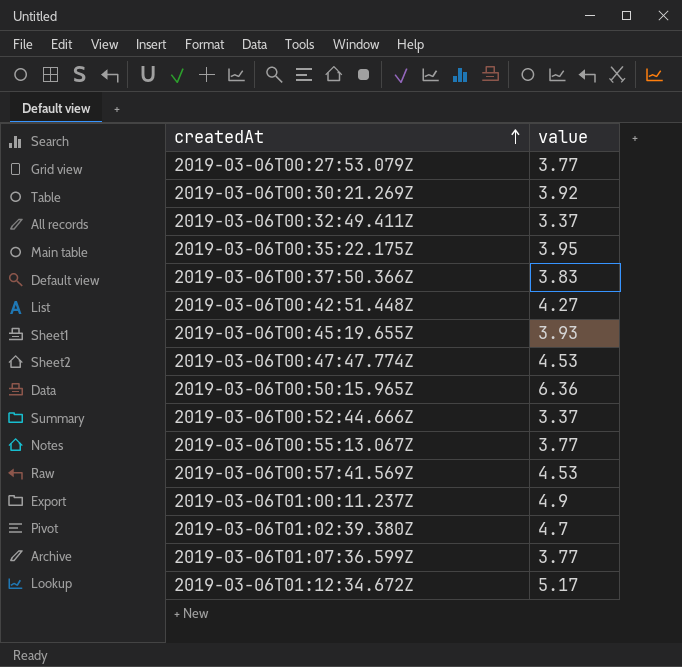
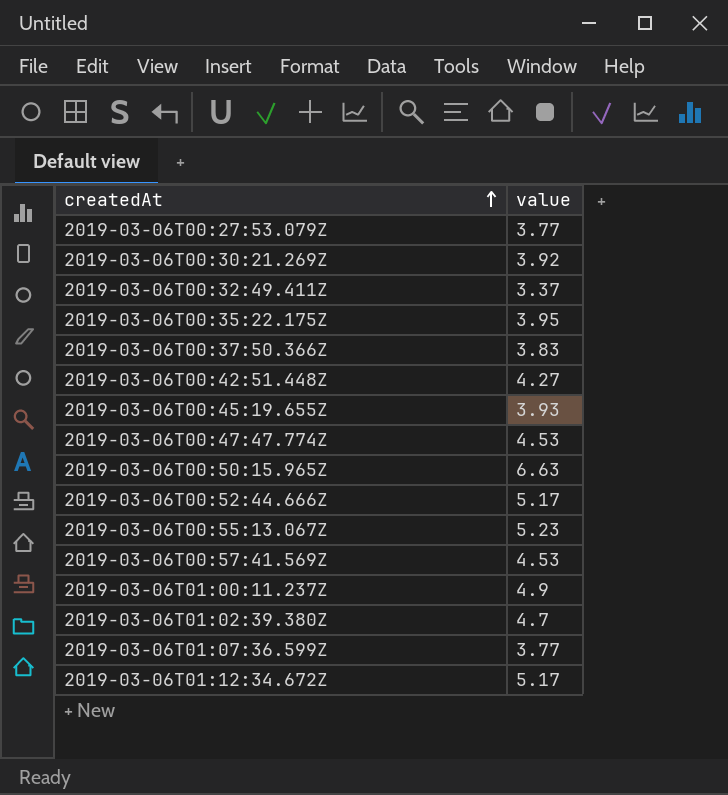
2019-03-06T00:50:15.965Z | value: 6.36 -> 6.63
2019-03-06T00:52:44.666Z | value: 3.37 -> 5.17
2019-03-06T00:55:13.067Z | value: 3.77 -> 5.23

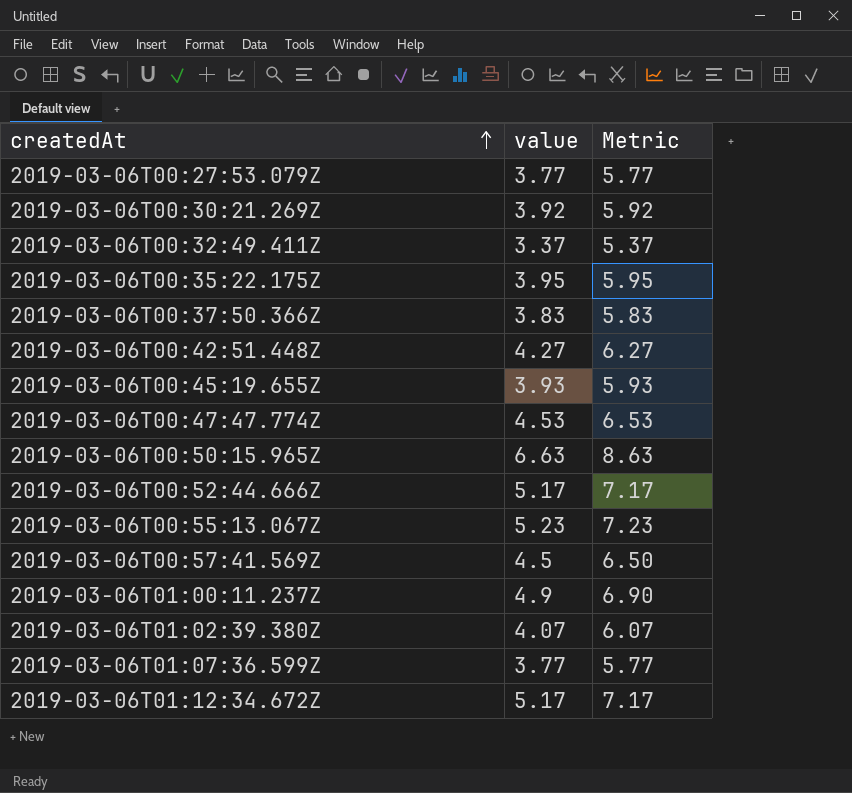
column Metric | formula: none -> [value] + 2
2019-03-06T00:57:41.569Z | value: 4.53 -> 4.5
2019-03-06T01:02:39.380Z | value: 4.7 -> 4.07

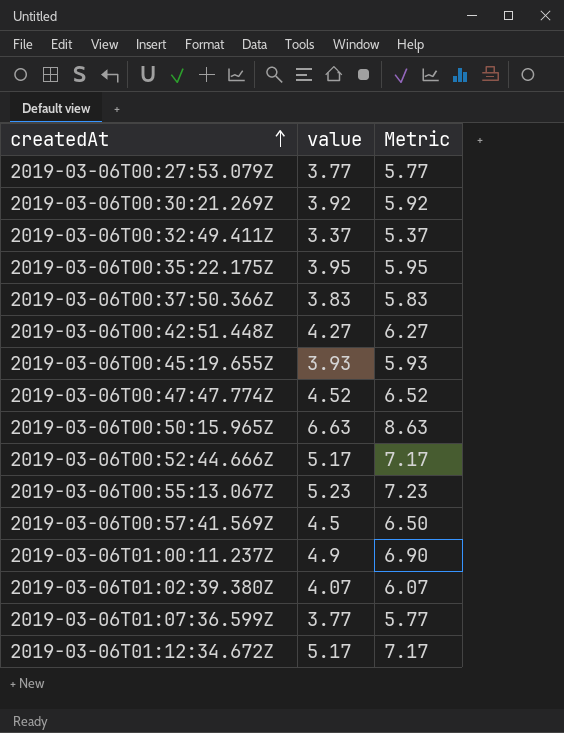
2019-03-06T00:47:47.774Z | value: 4.53 -> 4.52
2019-03-06T00:47:47.774Z | Metric: 6.53 -> 6.52

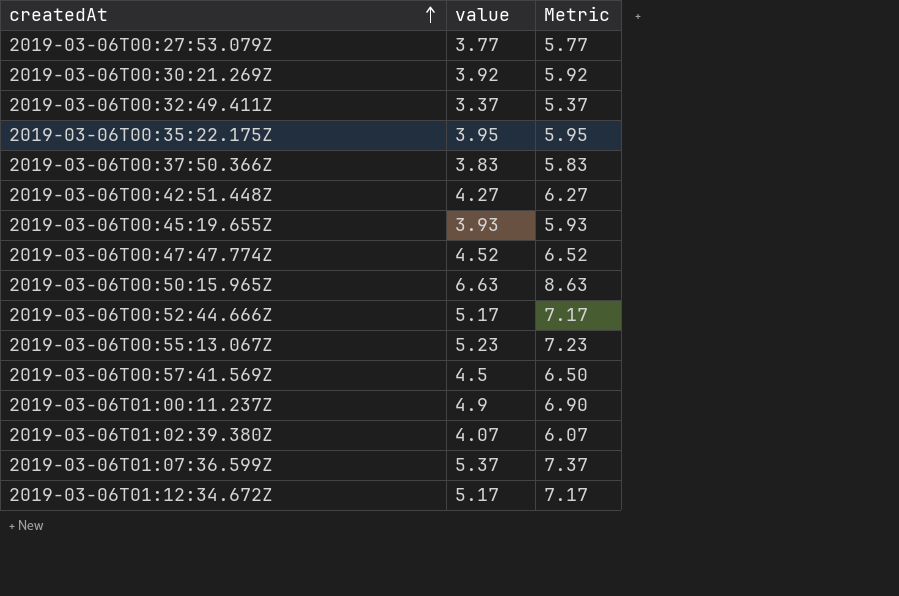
2019-03-06T01:07:36.599Z | value: 3.77 -> 5.37
2019-03-06T01:07:36.599Z | Metric: 5.77 -> 7.37

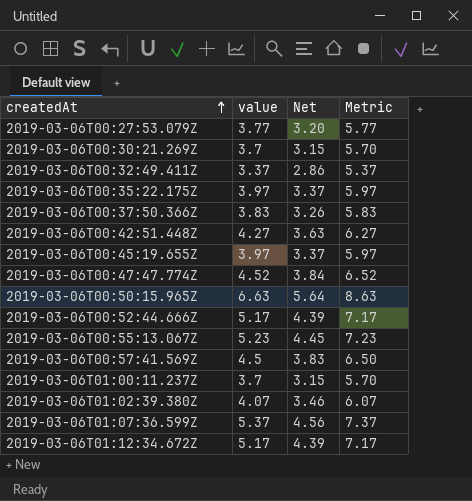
column Net | formula: none -> [value] * 0.85
2019-03-06T00:30:21.269Z | value: 3.92 -> 3.7
2019-03-06T00:30:21.269Z | Metric: 5.92 -> 5.70
2019-03-06T00:35:22.175Z | value: 3.95 -> 3.97
2019-03-06T00:35:22.175Z | Metric: 5.95 -> 5.97
2019-03-06T00:45:19.655Z | value: 3.93 -> 3.97
2019-03-06T00:45:19.655Z | Metric: 5.93 -> 5.97
2019-03-06T01:00:11.237Z | value: 4.9 -> 3.7
2019-03-06T01:00:11.237Z | Metric: 6.90 -> 5.70

